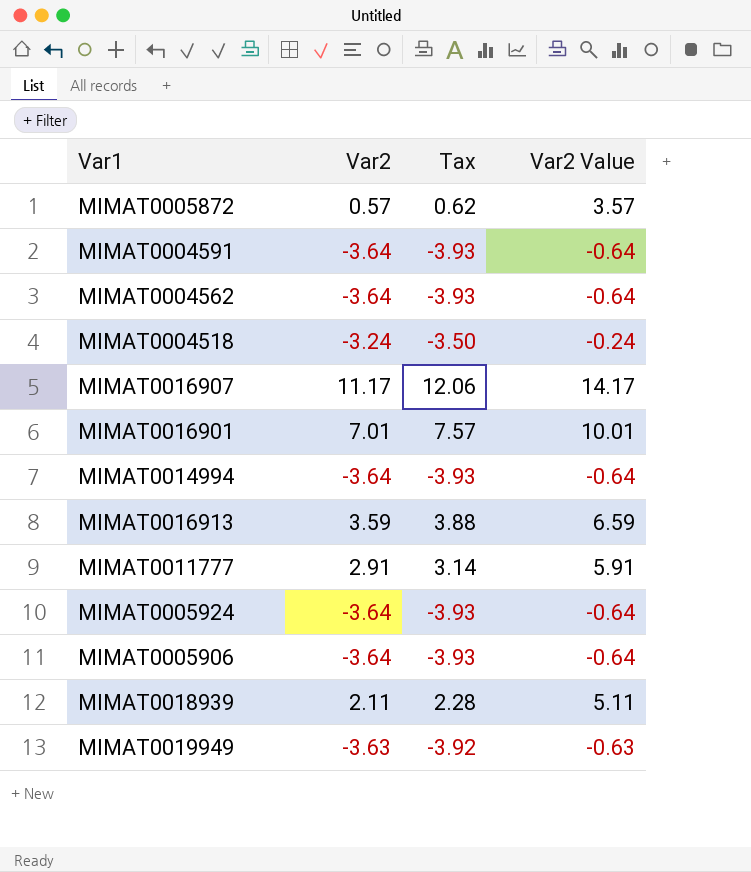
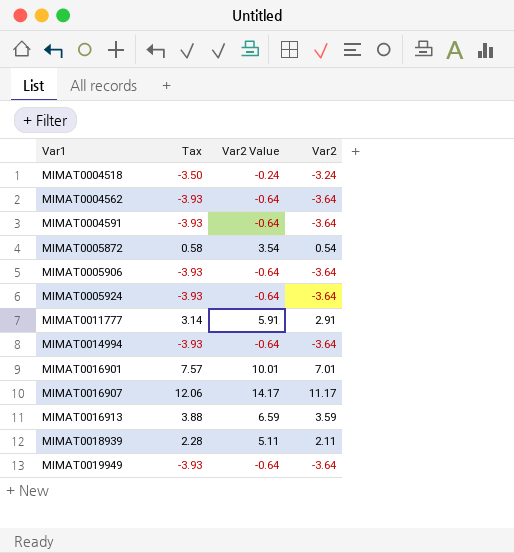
row order: none -> Var1 ascending
column Var2 | position: 2 -> 4
MIMAT0005872 | Tax: 0.62 -> 0.58
MIMAT0005872 | Var2 Value: 3.57 -> 3.54
MIMAT0005872 | Var2: 0.57 -> 0.54
MIMAT0019949 | Tax: -3.92 -> -3.93
MIMAT0019949 | Var2 Value: -0.63 -> -0.64
MIMAT0019949 | Var2: -3.63 -> -3.64

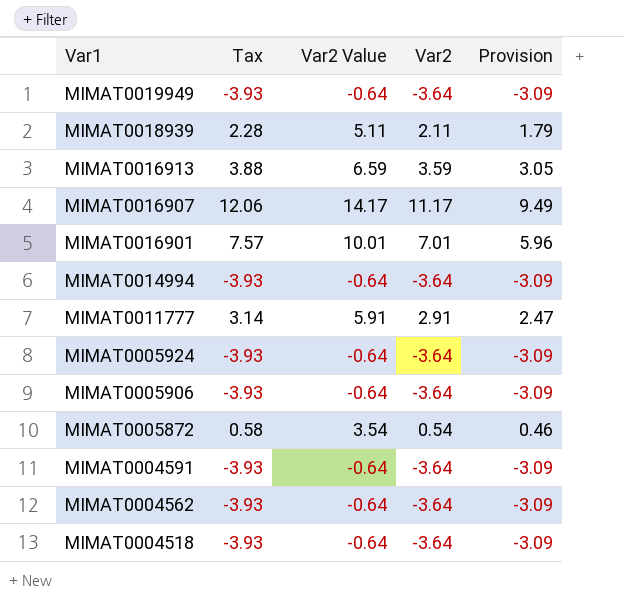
row order: Var1 ascending -> Var1 descending
column Provision | formula: none -> [Var2] * 0.85
MIMAT0004518 | Tax: -3.50 -> -3.93
MIMAT0004518 | Var2 Value: -0.24 -> -0.64
MIMAT0004518 | Var2: -3.24 -> -3.64

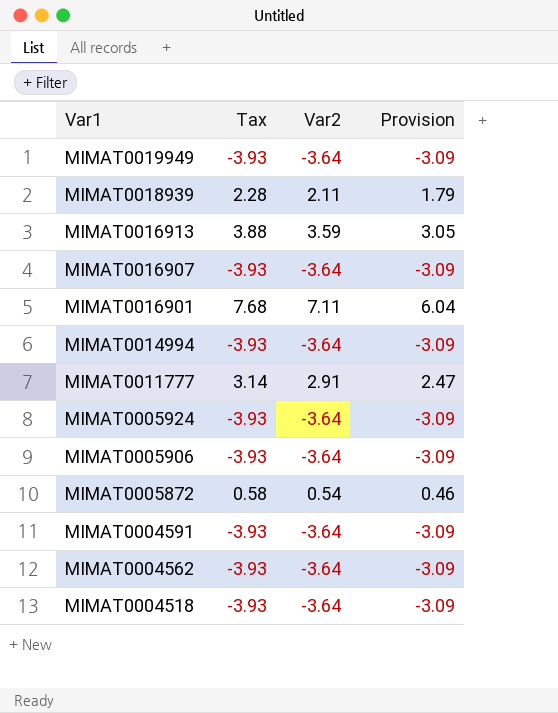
column Var2 Value | formula: [Var2] + 3 -> none
MIMAT0016907 | Tax: 12.06 -> -3.93
MIMAT0016907 | Var2: 11.17 -> -3.64
MIMAT0016907 | Provision: 9.49 -> -3.09
MIMAT0016901 | Tax: 7.57 -> 7.68
MIMAT0016901 | Var2: 7.01 -> 7.11
MIMAT0016901 | Provision: 5.96 -> 6.04

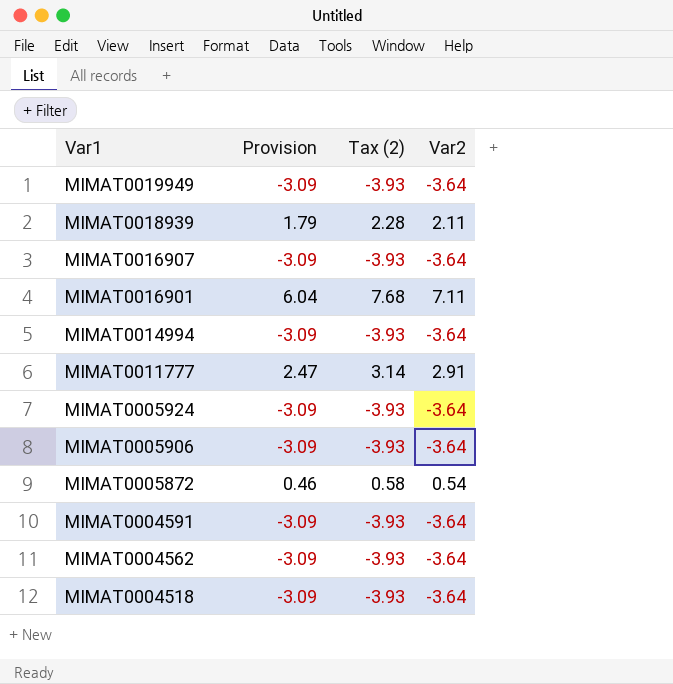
column Provision | position: 4 -> 2
column name: Tax -> Tax (2)
row MIMAT0016913: 3.88 | 3.59 | 3.05 -> none

